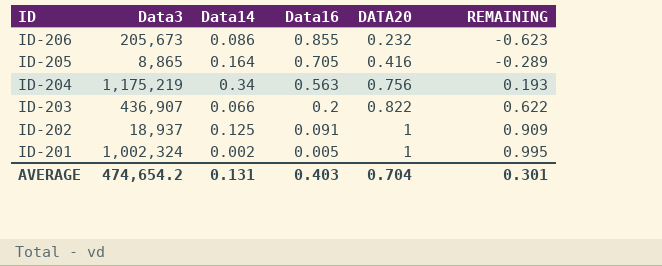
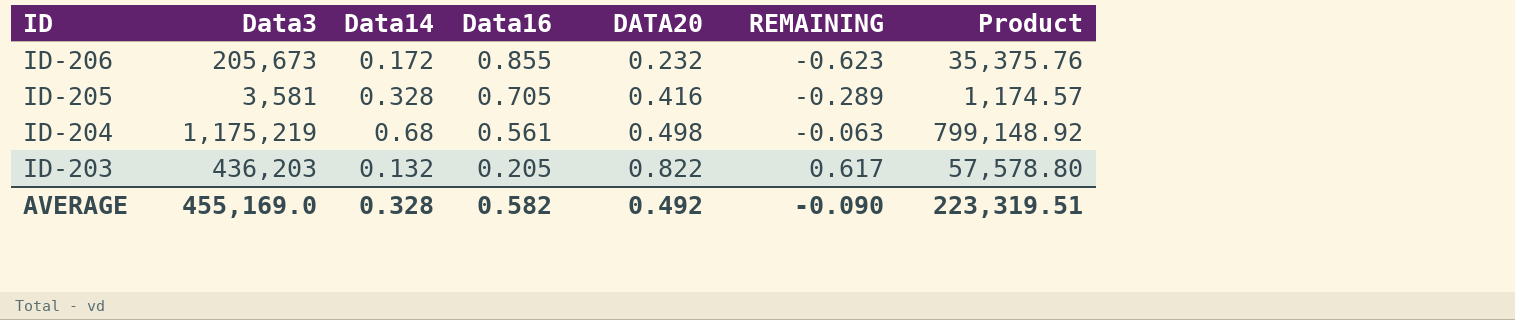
column Product | formula: none -> [Data3] * [Data14]
row ID-202: 18,937 | 0.125 | 0.091 | 1 | 0.909 -> none
row ID-201: 1,002,324 | 0.002 | 0.005 | 1 | 0.995 -> none
ID-206 | Data14: 0.086 -> 0.172
ID-205 | Data3: 8,865 -> 3,581
ID-205 | Data14: 0.164 -> 0.328
ID-204 | Data14: 0.34 -> 0.68
ID-204 | Data16: 0.563 -> 0.561
ID-204 | DATA20: 0.756 -> 0.498
ID-204 | REMAINING: 0.193 -> -0.063
ID-203 | Data3: 436,907 -> 436,203
ID-203 | Data14: 0.066 -> 0.132
ID-203 | Data16: 0.2 -> 0.205
ID-203 | REMAINING: 0.622 -> 0.617
AVERAGE | Data3: 474,654.2 -> 455,169.0
AVERAGE | Data14: 0.131 -> 0.328
AVERAGE | Data16: 0.403 -> 0.582
AVERAGE | DATA20: 0.704 -> 0.492
AVERAGE | REMAINING: 0.301 -> -0.090

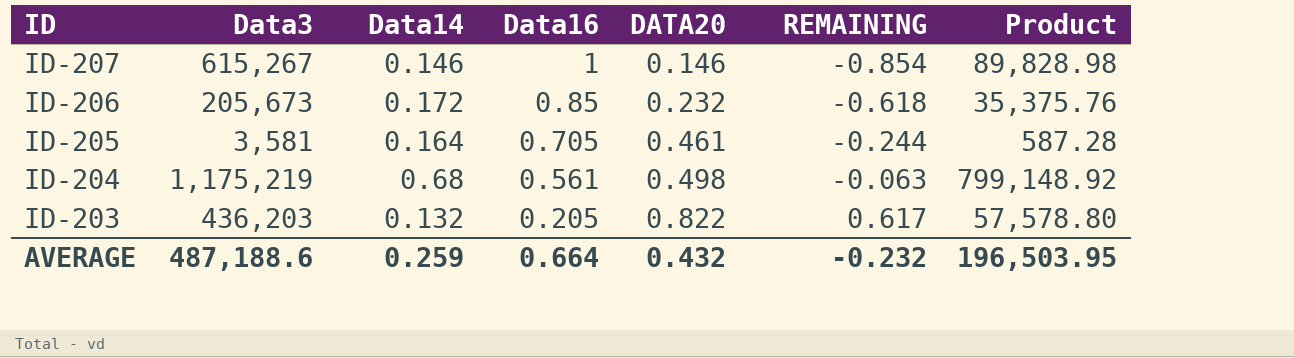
row ID-207: none -> 615,267 | 0.146 | 1 | 0.146 | -0.854 | 89,828.98
ID-206 | Data16: 0.855 -> 0.85
ID-206 | REMAINING: -0.623 -> -0.618
ID-205 | Data14: 0.328 -> 0.164
ID-205 | DATA20: 0.416 -> 0.461
ID-205 | REMAINING: -0.289 -> -0.244
ID-205 | Product: 1,174.57 -> 587.28
AVERAGE | Data3: 455,169.0 -> 487,188.6
AVERAGE | Data14: 0.328 -> 0.259
AVERAGE | Data16: 0.582 -> 0.664
AVERAGE | DATA20: 0.492 -> 0.432
AVERAGE | REMAINING: -0.090 -> -0.232
AVERAGE | Product: 223,319.51 -> 196,503.95

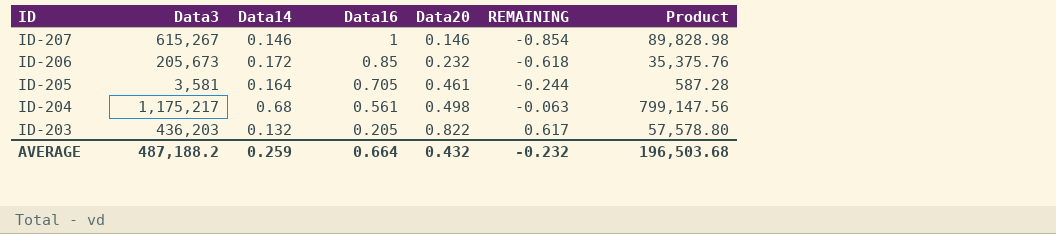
column name: DATA20 -> Data20
ID-204 | Data3: 1,175,219 -> 1,175,217
ID-204 | Product: 799,148.92 -> 799,147.56
AVERAGE | Data3: 487,188.6 -> 487,188.2
AVERAGE | Product: 196,503.95 -> 196,503.68

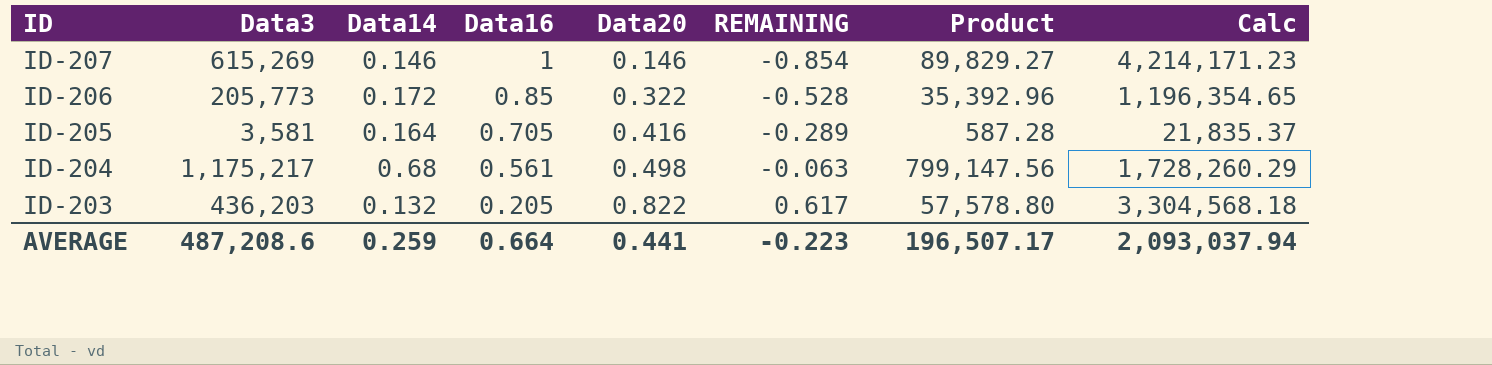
column Calc | formula: none -> [Data3] / [Data14]
ID-207 | Data3: 615,267 -> 615,269
ID-207 | Product: 89,828.98 -> 89,829.27
ID-206 | Data3: 205,673 -> 205,773
ID-206 | Data20: 0.232 -> 0.322
ID-206 | REMAINING: -0.618 -> -0.528
ID-206 | Product: 35,375.76 -> 35,392.96
ID-205 | Data20: 0.461 -> 0.416
ID-205 | REMAINING: -0.244 -> -0.289
AVERAGE | Data3: 487,188.2 -> 487,208.6
AVERAGE | Data20: 0.432 -> 0.441
AVERAGE | REMAINING: -0.232 -> -0.223
AVERAGE | Product: 196,503.68 -> 196,507.17

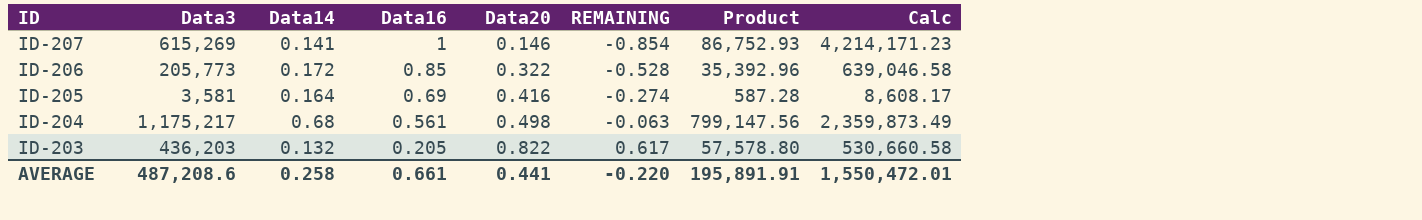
column Calc | formula: [Data3] / [Data14] -> [Data3] / [Data20]
ID-207 | Data14: 0.146 -> 0.141
ID-207 | Product: 89,829.27 -> 86,752.93
ID-205 | Data16: 0.705 -> 0.69
ID-205 | REMAINING: -0.289 -> -0.274
AVERAGE | Data14: 0.259 -> 0.258
AVERAGE | Data16: 0.664 -> 0.661
AVERAGE | REMAINING: -0.223 -> -0.220
AVERAGE | Product: 196,507.17 -> 195,891.91
AVERAGE | Calc: 2,093,037.94 -> 1,550,472.01

